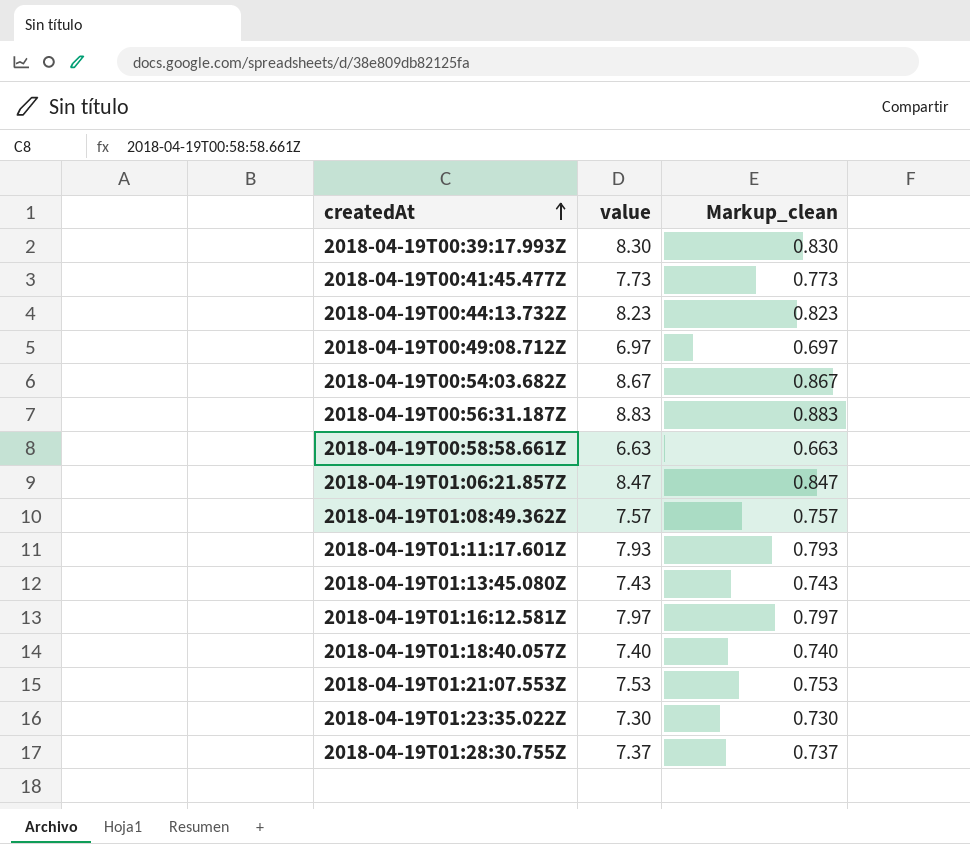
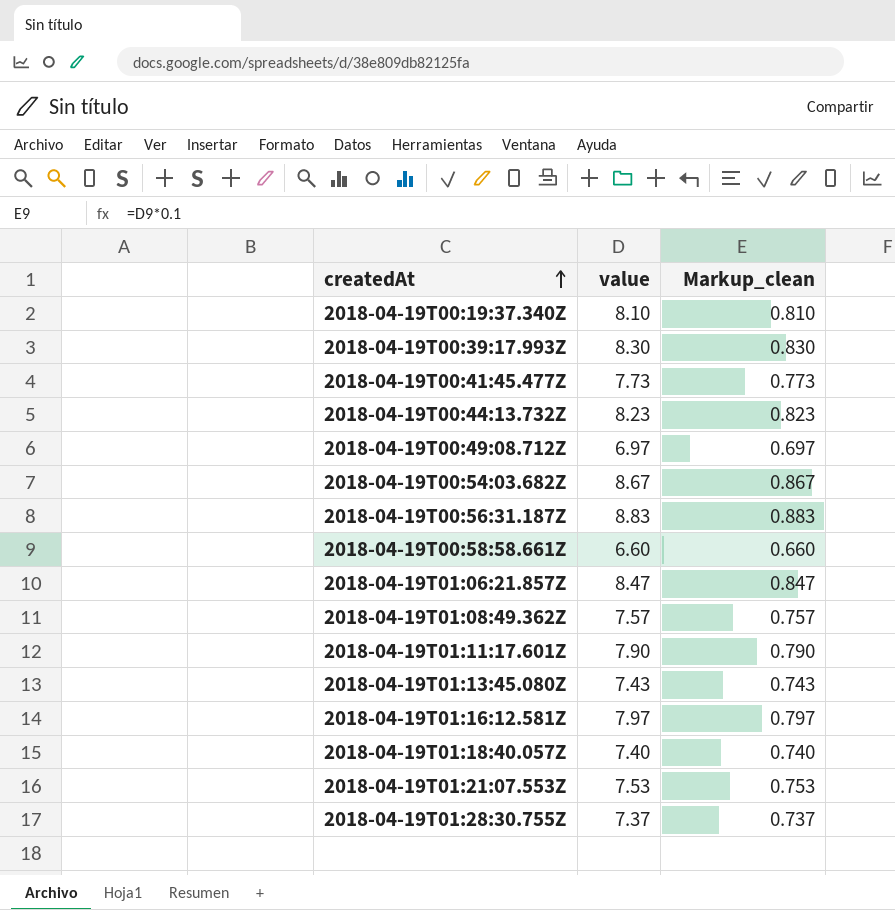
row 2018-04-19T01:23:35.022Z: 7.30 | 0.730 -> none
row 2018-04-19T00:19:37.340Z: none -> 8.10 | 0.810
2018-04-19T00:58:58.661Z | value: 6.63 -> 6.60
2018-04-19T00:58:58.661Z | Markup_clean: 0.663 -> 0.660
2018-04-19T01:11:17.601Z | value: 7.93 -> 7.90
2018-04-19T01:11:17.601Z | Markup_clean: 0.793 -> 0.790

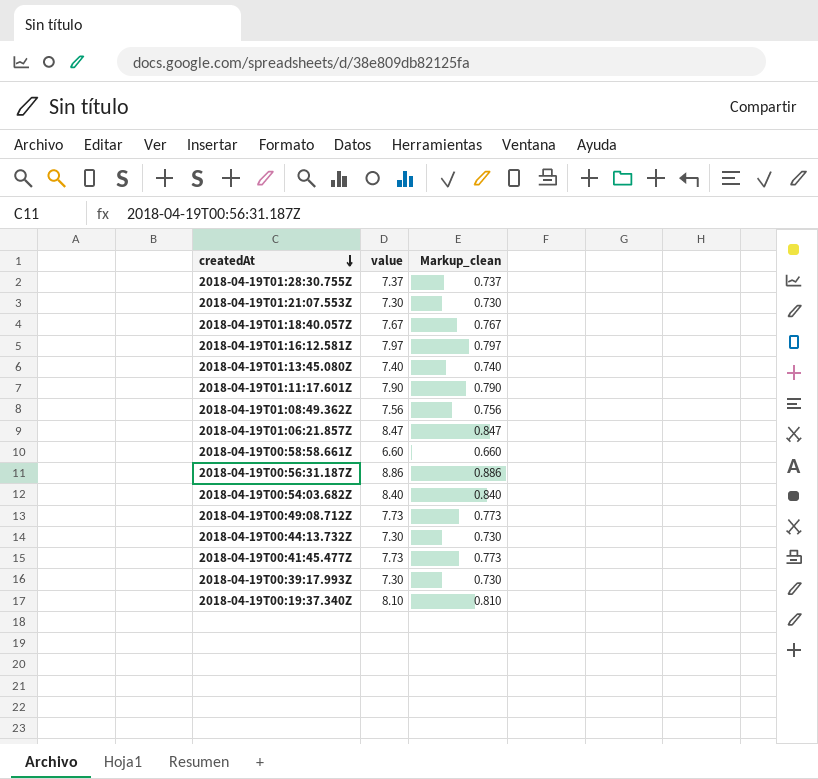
row order: createdAt ascending -> createdAt descending
2018-04-19T01:21:07.553Z | value: 7.53 -> 7.30
2018-04-19T01:21:07.553Z | Markup_clean: 0.753 -> 0.730
2018-04-19T01:18:40.057Z | value: 7.40 -> 7.67
2018-04-19T01:18:40.057Z | Markup_clean: 0.740 -> 0.767
2018-04-19T01:13:45.080Z | value: 7.43 -> 7.40
2018-04-19T01:13:45.080Z | Markup_clean: 0.743 -> 0.740
2018-04-19T01:08:49.362Z | value: 7.57 -> 7.56
2018-04-19T01:08:49.362Z | Markup_clean: 0.757 -> 0.756
2018-04-19T00:56:31.187Z | value: 8.83 -> 8.86
2018-04-19T00:56:31.187Z | Markup_clean: 0.883 -> 0.886
2018-04-19T00:54:03.682Z | value: 8.67 -> 8.40
2018-04-19T00:54:03.682Z | Markup_clean: 0.867 -> 0.840
2018-04-19T00:49:08.712Z | value: 6.97 -> 7.73
2018-04-19T00:49:08.712Z | Markup_clean: 0.697 -> 0.773
2018-04-19T00:44:13.732Z | value: 8.23 -> 7.30
2018-04-19T00:44:13.732Z | Markup_clean: 0.823 -> 0.730
2018-04-19T00:39:17.993Z | value: 8.30 -> 7.30
2018-04-19T00:39:17.993Z | Markup_clean: 0.830 -> 0.730

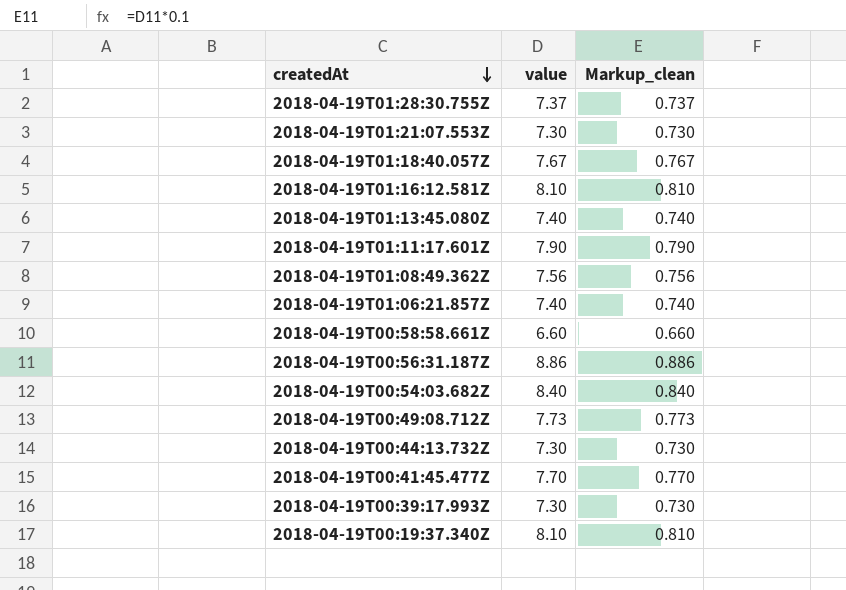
2018-04-19T01:16:12.581Z | value: 7.97 -> 8.10
2018-04-19T01:16:12.581Z | Markup_clean: 0.797 -> 0.810
2018-04-19T01:06:21.857Z | value: 8.47 -> 7.40
2018-04-19T01:06:21.857Z | Markup_clean: 0.847 -> 0.740
2018-04-19T00:41:45.477Z | value: 7.73 -> 7.70
2018-04-19T00:41:45.477Z | Markup_clean: 0.773 -> 0.770

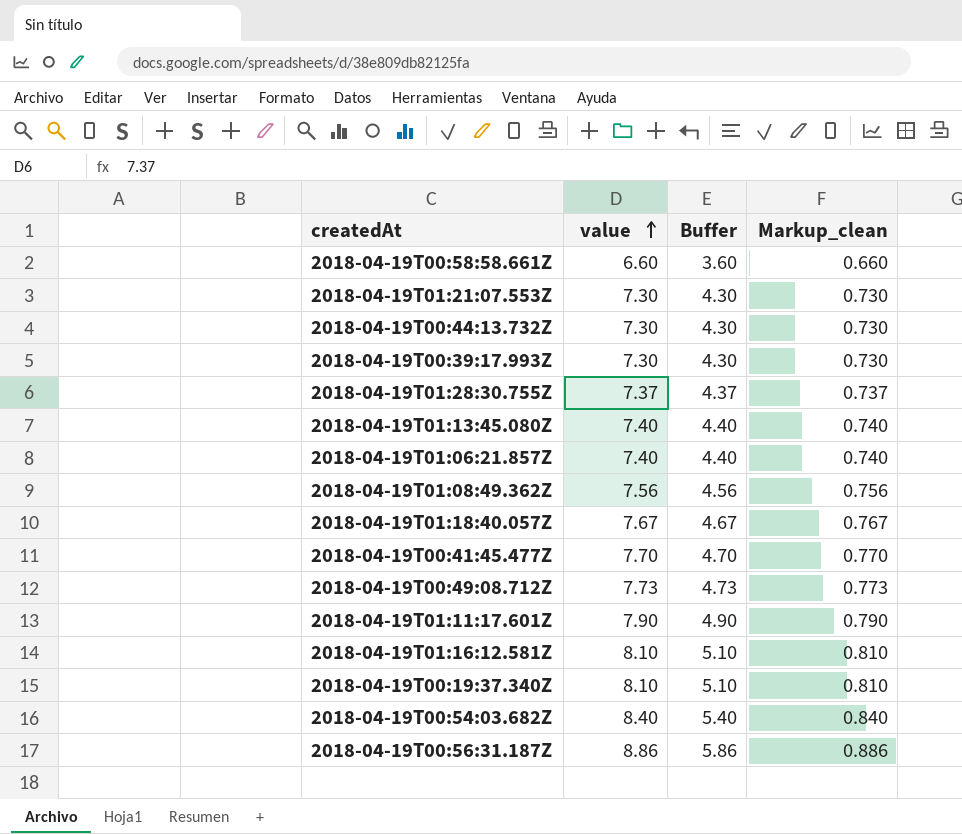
row order: createdAt descending -> value ascending
column Buffer | formula: none -> [value] - 3

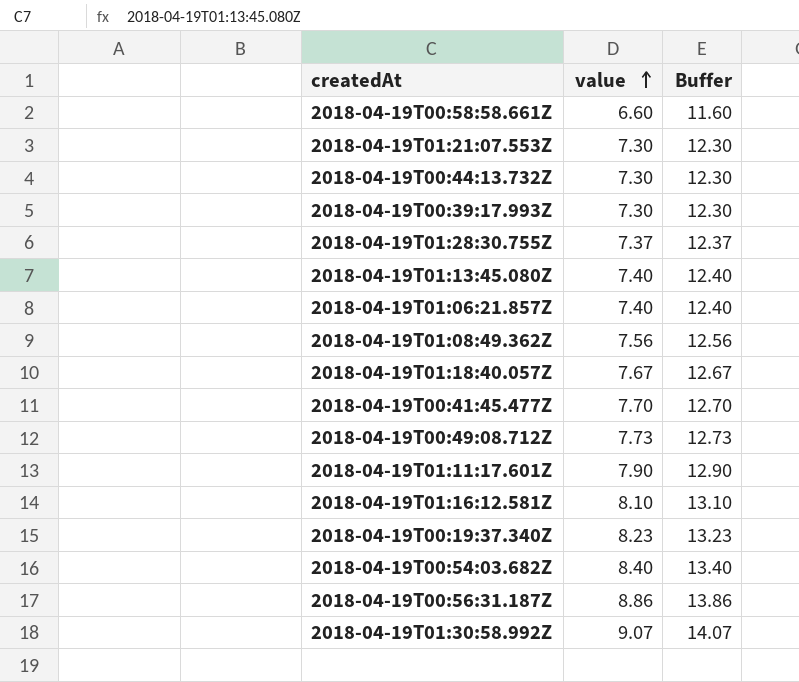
column Markup_clean | formula: [value] * 0.1 -> none
column Buffer | formula: [value] - 3 -> [value] + 5
2018-04-19T00:19:37.340Z | value: 8.10 -> 8.23
row 2018-04-19T01:30:58.992Z: none -> 9.07 | 14.07

